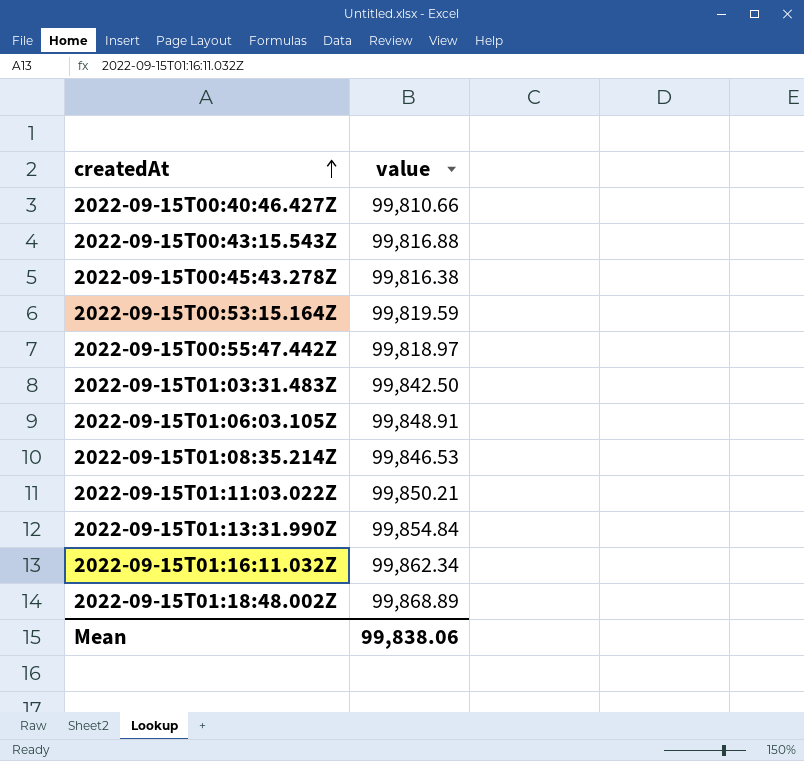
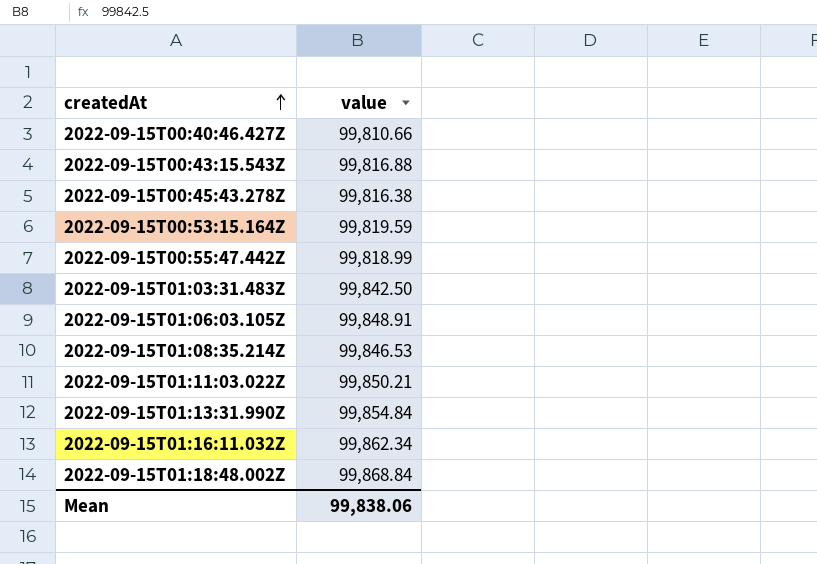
2022-09-15T00:55:47.442Z | value: 99,818.97 -> 99,818.99
2022-09-15T01:18:48.002Z | value: 99,868.89 -> 99,868.84

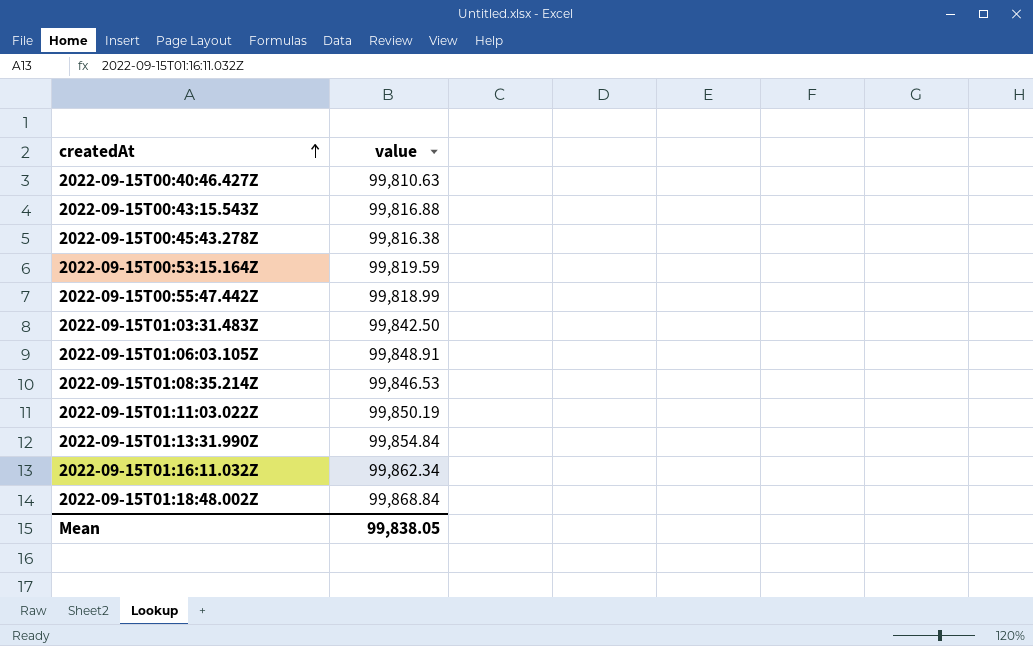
2022-09-15T00:40:46.427Z | value: 99,810.66 -> 99,810.63
2022-09-15T01:11:03.022Z | value: 99,850.21 -> 99,850.19
Mean | value: 99,838.06 -> 99,838.05

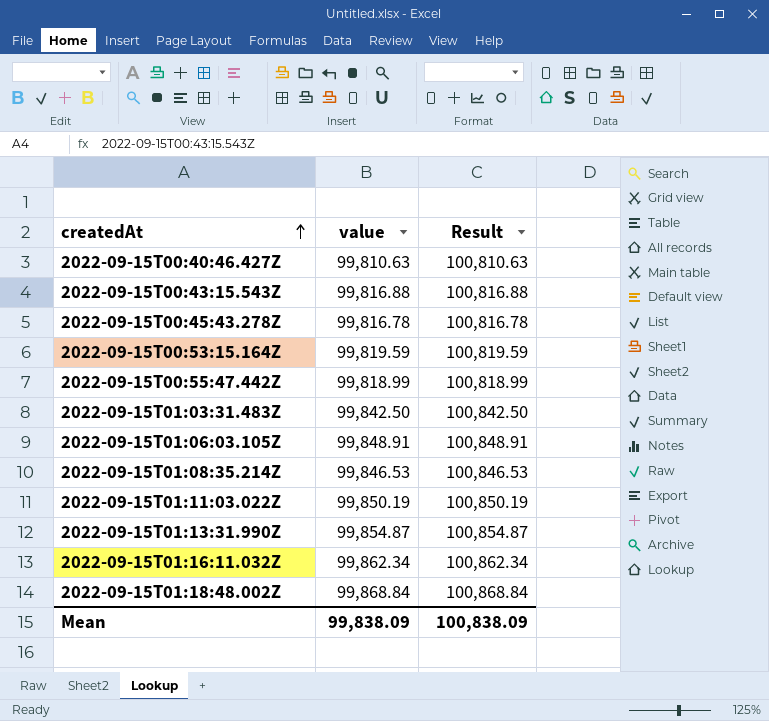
column Result | formula: none -> [value] + 1000
2022-09-15T00:45:43.278Z | value: 99,816.38 -> 99,816.78
2022-09-15T01:13:31.990Z | value: 99,854.84 -> 99,854.87
Mean | value: 99,838.05 -> 99,838.09

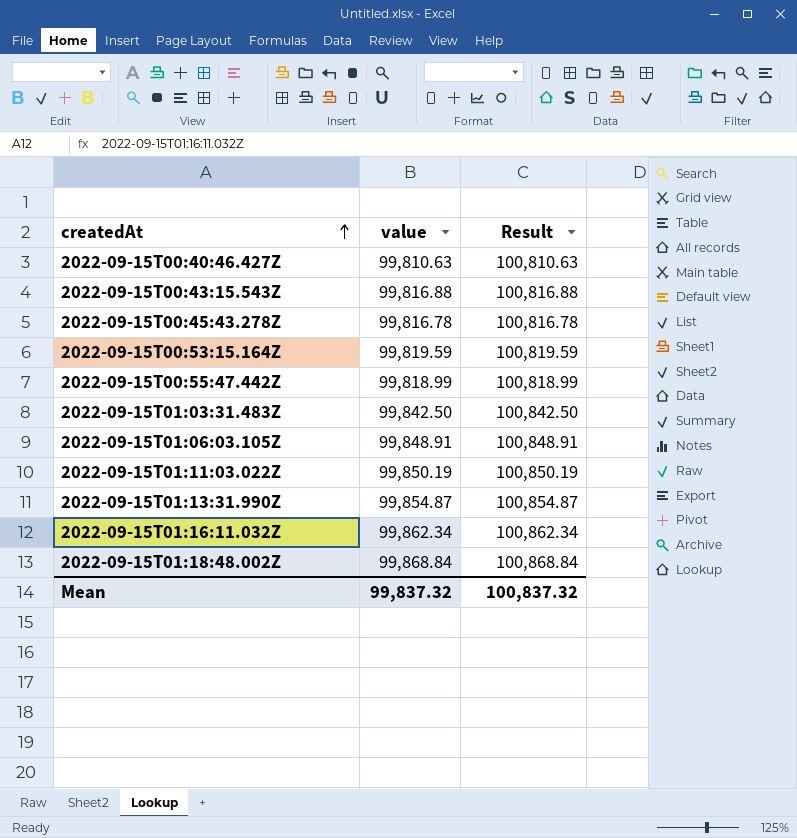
row 2022-09-15T01:08:35.214Z: 99,846.53 | 100,846.53 -> none
Mean | value: 99,838.09 -> 99,837.32
Mean | Result: 100,838.09 -> 100,837.32

